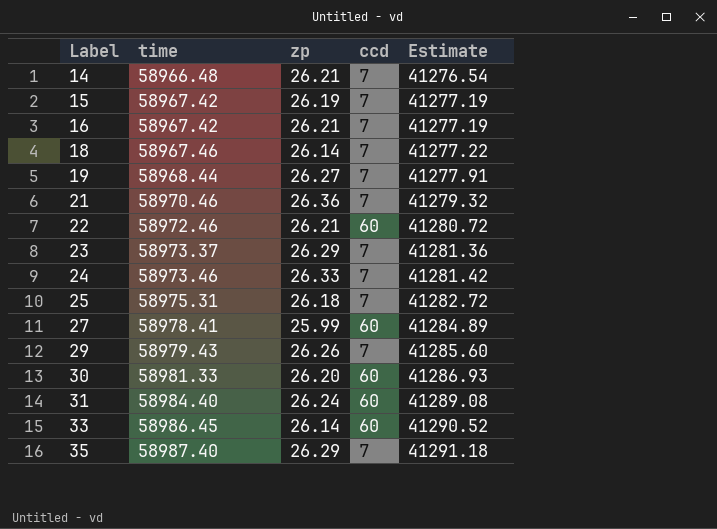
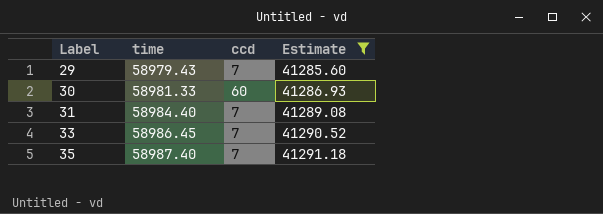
filter: none -> Estimate >= 41285.60
column zp | position: 3 -> none
31 | ccd: 60 -> 7
33 | ccd: 60 -> 7

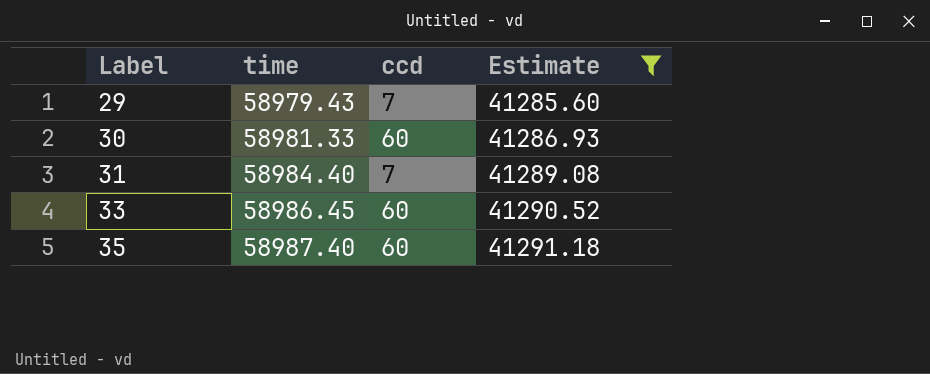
33 | ccd: 7 -> 60
35 | ccd: 7 -> 60

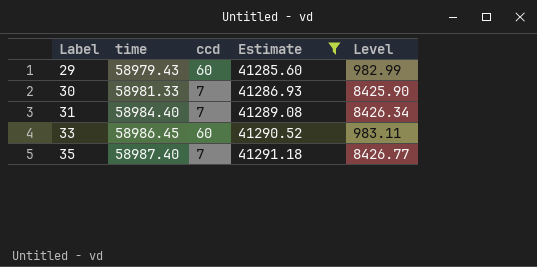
column Level | formula: none -> [time] / [ccd]
29 | ccd: 7 -> 60
30 | ccd: 60 -> 7
35 | ccd: 60 -> 7

